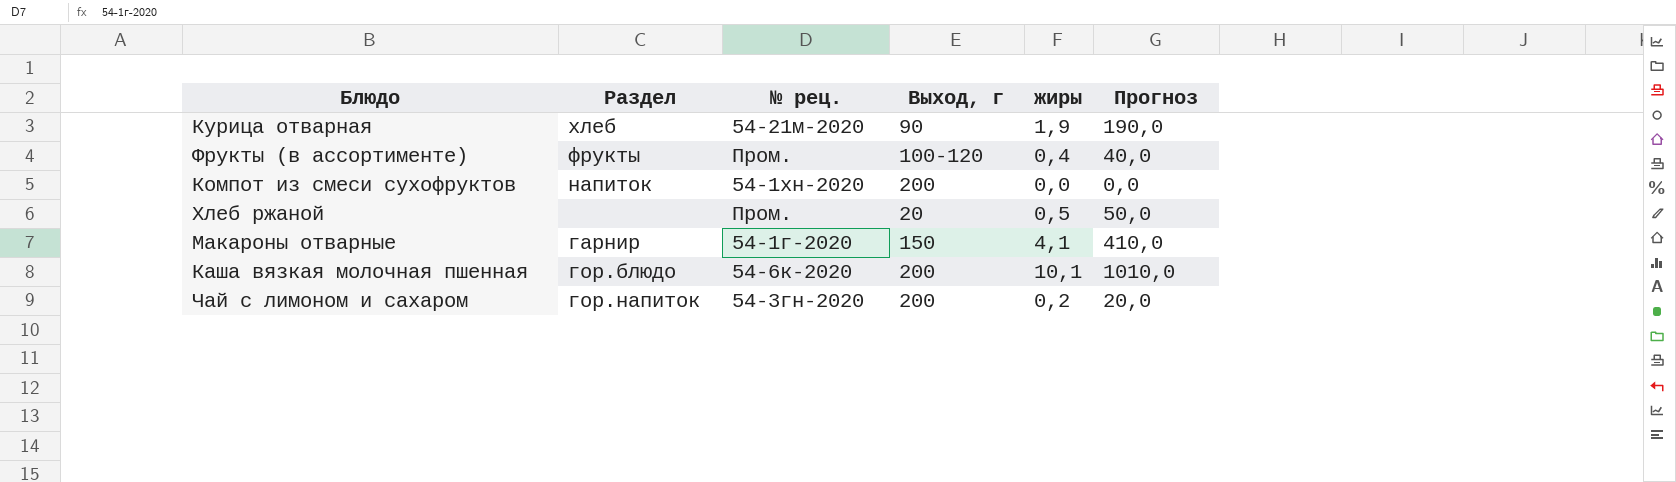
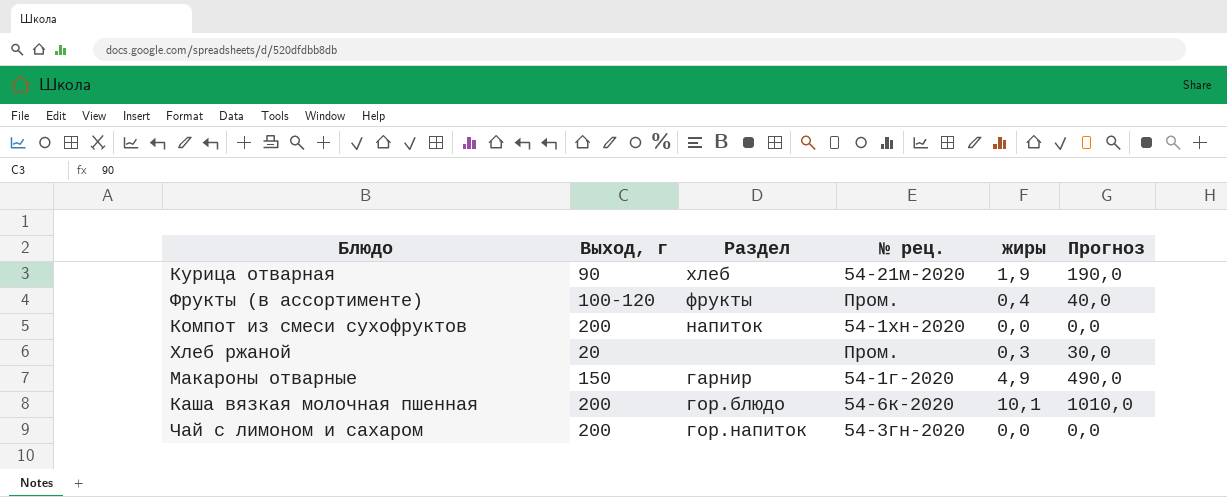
column Выход, г | position: 4 -> 2
Хлеб ржаной | жиры: 0,5 -> 0,3
Хлеб ржаной | Прогноз: 50,0 -> 30,0
Макароны отварные | жиры: 4,1 -> 4,9
Макароны отварные | Прогноз: 410,0 -> 490,0
Чай с лимоном и сахаром | жиры: 0,2 -> 0,0
Чай с лимоном и сахаром | Прогноз: 20,0 -> 0,0

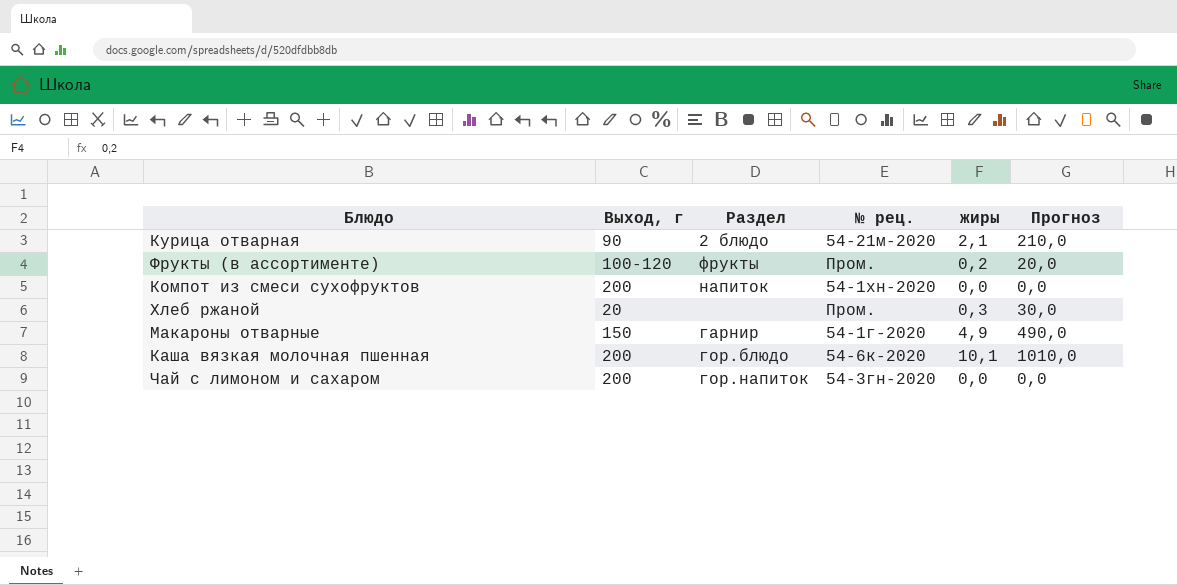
Курица отварная | Раздел: хлеб -> 2 блюдо
Курица отварная | жиры: 1,9 -> 2,1
Курица отварная | Прогноз: 190,0 -> 210,0
Фрукты (в ассортименте) | жиры: 0,4 -> 0,2
Фрукты (в ассортименте) | Прогноз: 40,0 -> 20,0

